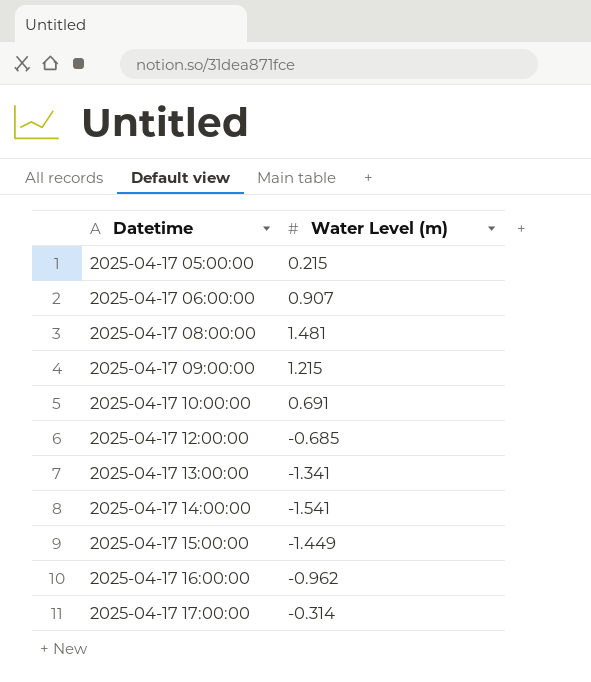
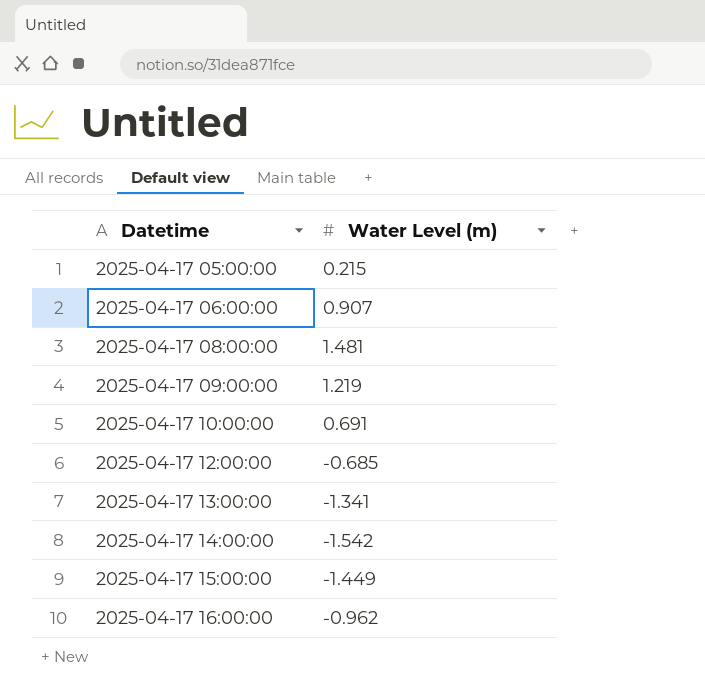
row 2025-04-17 17:00:00: -0.314 -> none
2025-04-17 09:00:00 | Water Level (m): 1.215 -> 1.219
2025-04-17 14:00:00 | Water Level (m): -1.541 -> -1.542

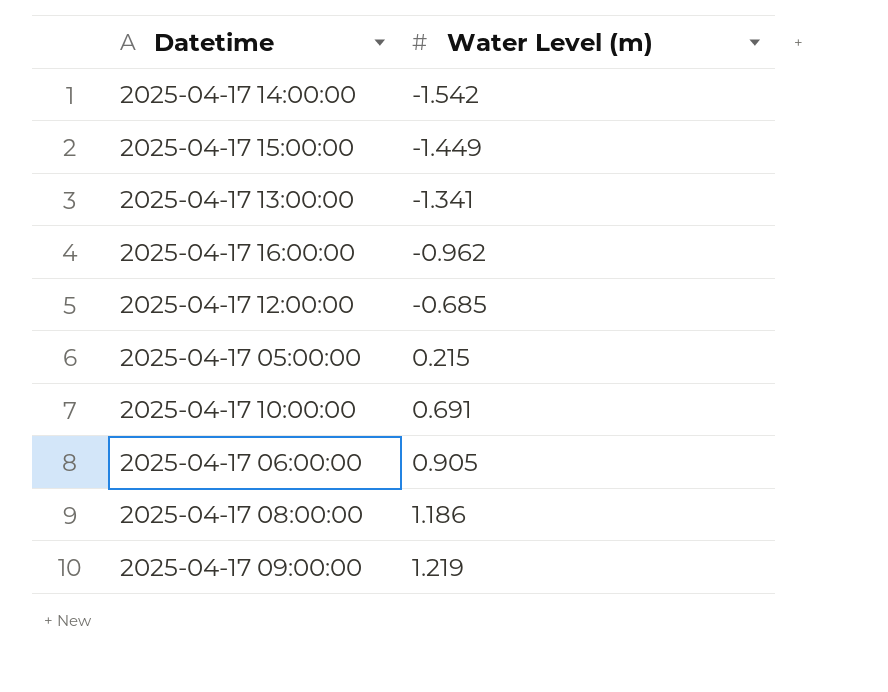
row order: Datetime ascending -> Water Level (m) ascending
2025-04-17 06:00:00 | Water Level (m): 0.907 -> 0.905
2025-04-17 08:00:00 | Water Level (m): 1.481 -> 1.186

